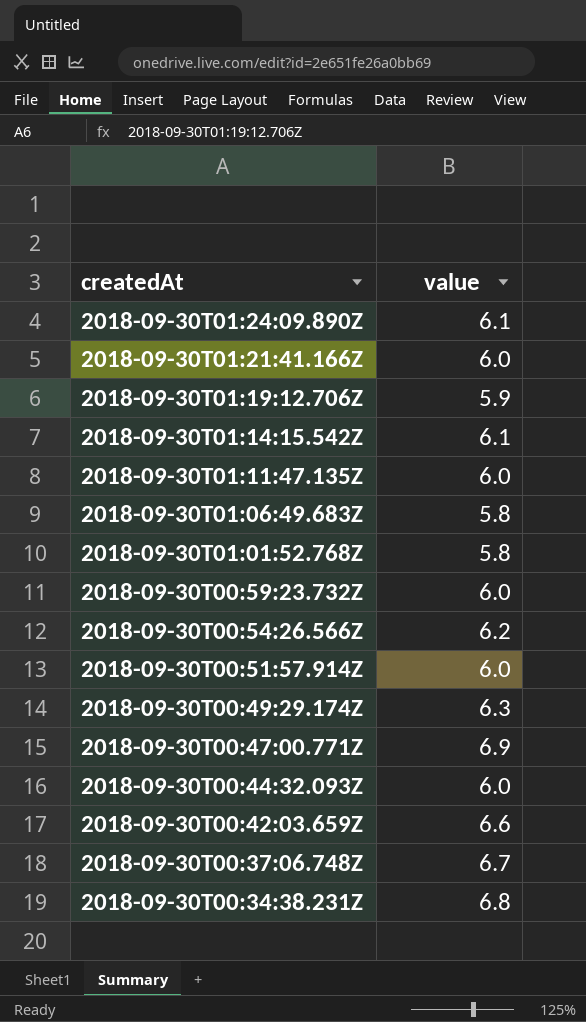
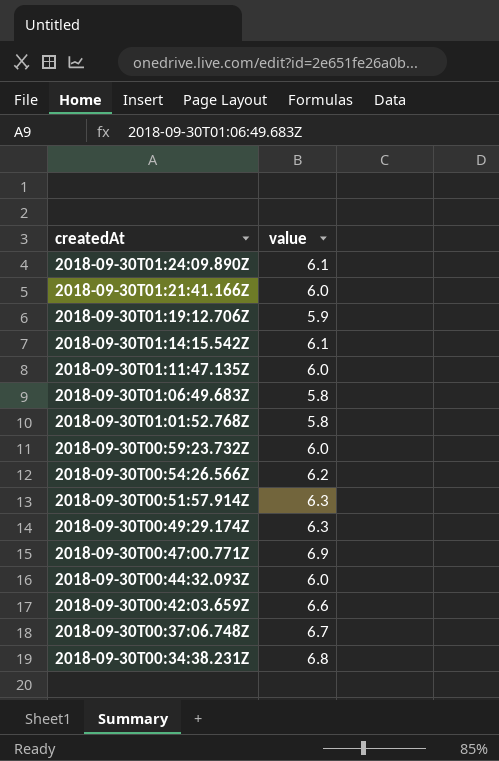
2018-09-30T00:51:57.914Z | value: 6.0 -> 6.3

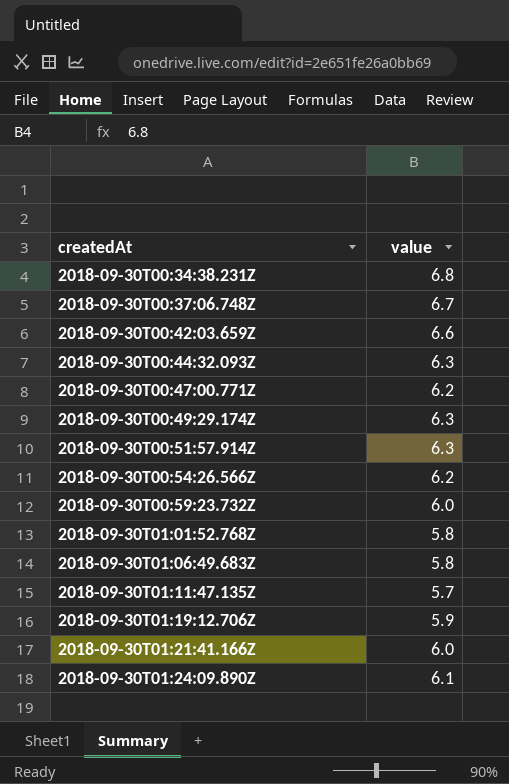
row order: createdAt descending -> createdAt ascending
row 2018-09-30T01:14:15.542Z: 6.1 -> none
2018-09-30T00:44:32.093Z | value: 6.0 -> 6.3
2018-09-30T00:47:00.771Z | value: 6.9 -> 6.2
2018-09-30T01:11:47.135Z | value: 6.0 -> 5.7

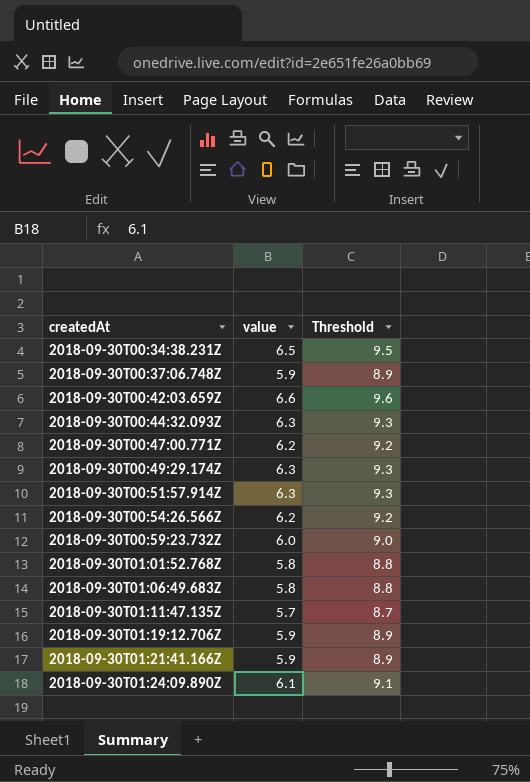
column Threshold | formula: none -> [value] + 3
2018-09-30T00:34:38.231Z | value: 6.8 -> 6.5
2018-09-30T00:37:06.748Z | value: 6.7 -> 5.9
2018-09-30T01:21:41.166Z | value: 6.0 -> 5.9

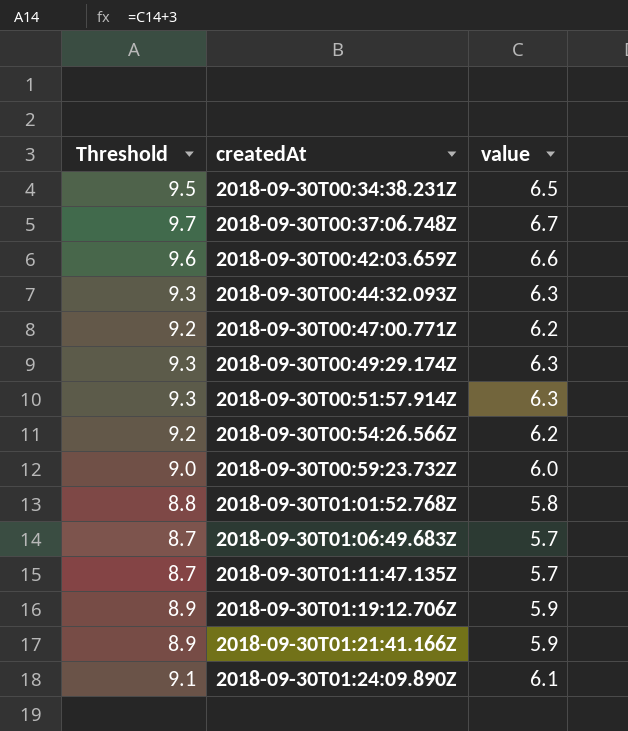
column Threshold | position: 3 -> 1
2018-09-30T00:37:06.748Z | Threshold: 8.9 -> 9.7
2018-09-30T00:37:06.748Z | value: 5.9 -> 6.7
2018-09-30T01:06:49.683Z | Threshold: 8.8 -> 8.7
2018-09-30T01:06:49.683Z | value: 5.8 -> 5.7

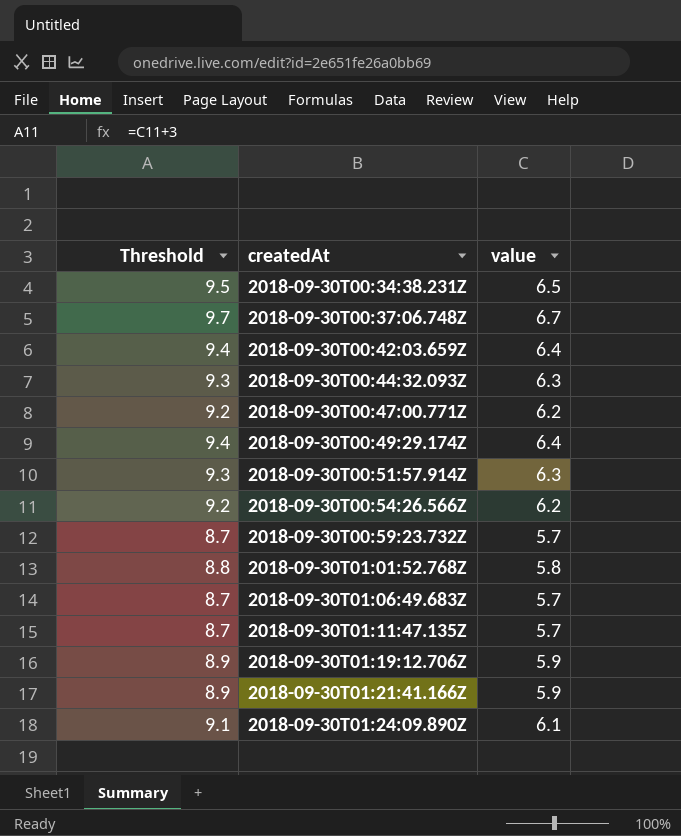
2018-09-30T00:42:03.659Z | Threshold: 9.6 -> 9.4
2018-09-30T00:42:03.659Z | value: 6.6 -> 6.4
2018-09-30T00:49:29.174Z | Threshold: 9.3 -> 9.4
2018-09-30T00:49:29.174Z | value: 6.3 -> 6.4
2018-09-30T00:59:23.732Z | Threshold: 9.0 -> 8.7
2018-09-30T00:59:23.732Z | value: 6.0 -> 5.7

